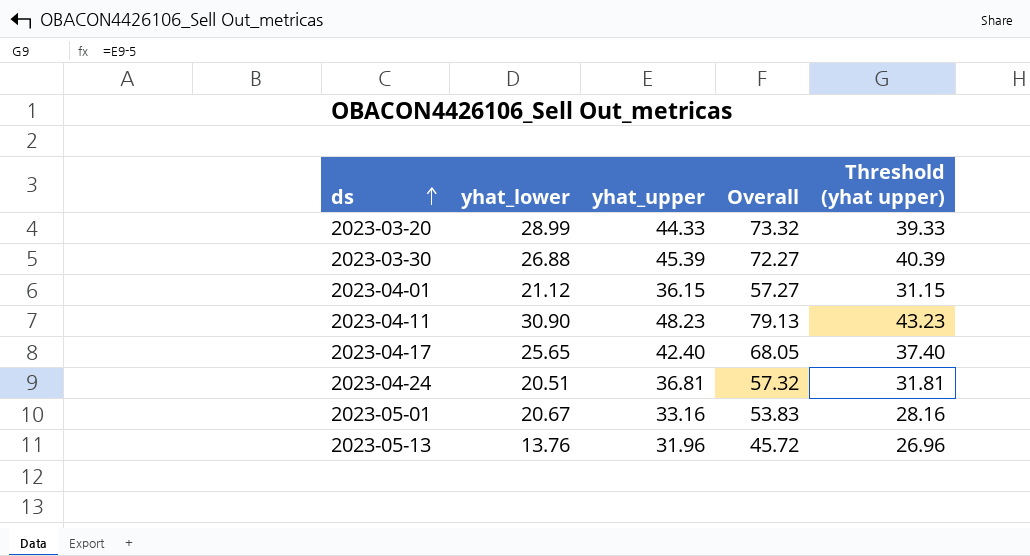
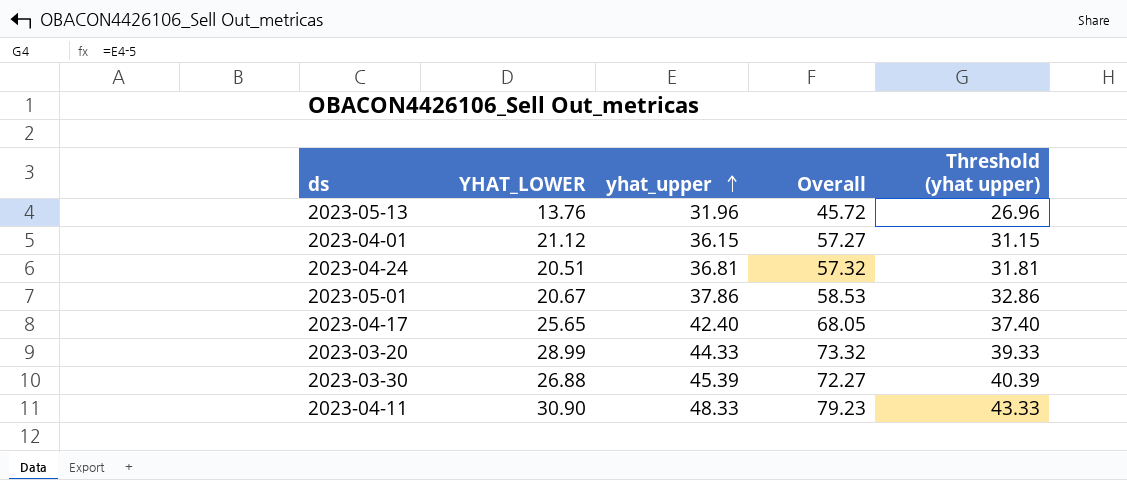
row order: ds ascending -> yhat_upper ascending
column name: yhat_lower -> YHAT_LOWER
2023-05-01 | yhat_upper: 33.16 -> 37.86
2023-05-01 | Overall: 53.83 -> 58.53
2023-05-01 | Threshold (yhat upper): 28.16 -> 32.86
2023-04-11 | yhat_upper: 48.23 -> 48.33
2023-04-11 | Overall: 79.13 -> 79.23
2023-04-11 | Threshold (yhat upper): 43.23 -> 43.33

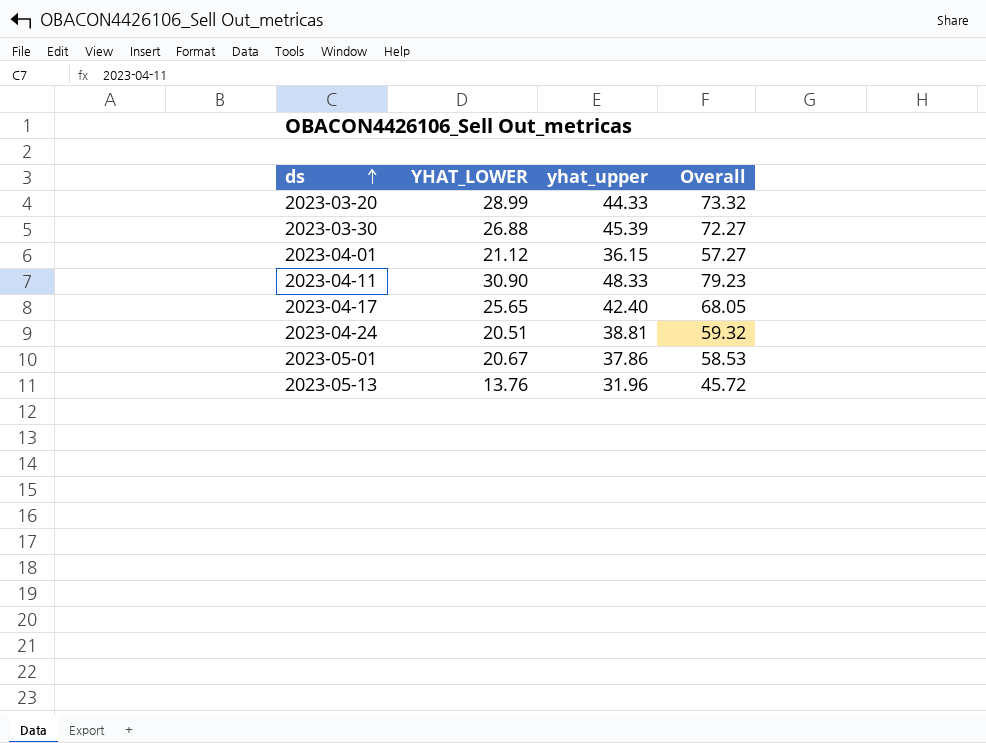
row order: yhat_upper ascending -> ds ascending
column Threshold (yhat upper) | formula: [yhat_upper] - 5 -> none
2023-04-24 | yhat_upper: 36.81 -> 38.81
2023-04-24 | Overall: 57.32 -> 59.32

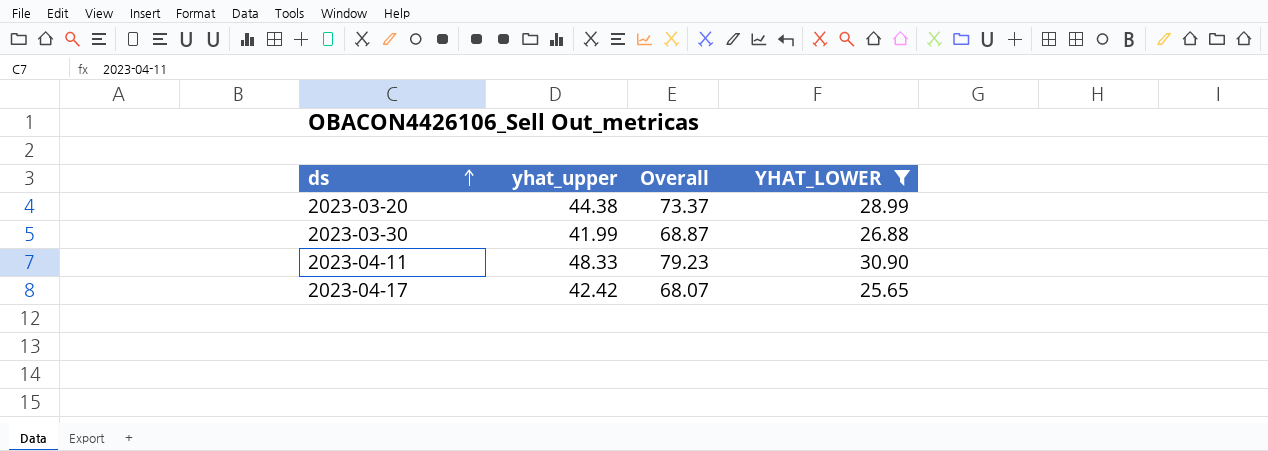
filter: none -> YHAT_LOWER >= 25.65
column YHAT_LOWER | position: 2 -> 4
2023-03-20 | yhat_upper: 44.33 -> 44.38
2023-03-20 | Overall: 73.32 -> 73.37
2023-03-30 | yhat_upper: 45.39 -> 41.99
2023-03-30 | Overall: 72.27 -> 68.87
2023-04-17 | yhat_upper: 42.40 -> 42.42
2023-04-17 | Overall: 68.05 -> 68.07

